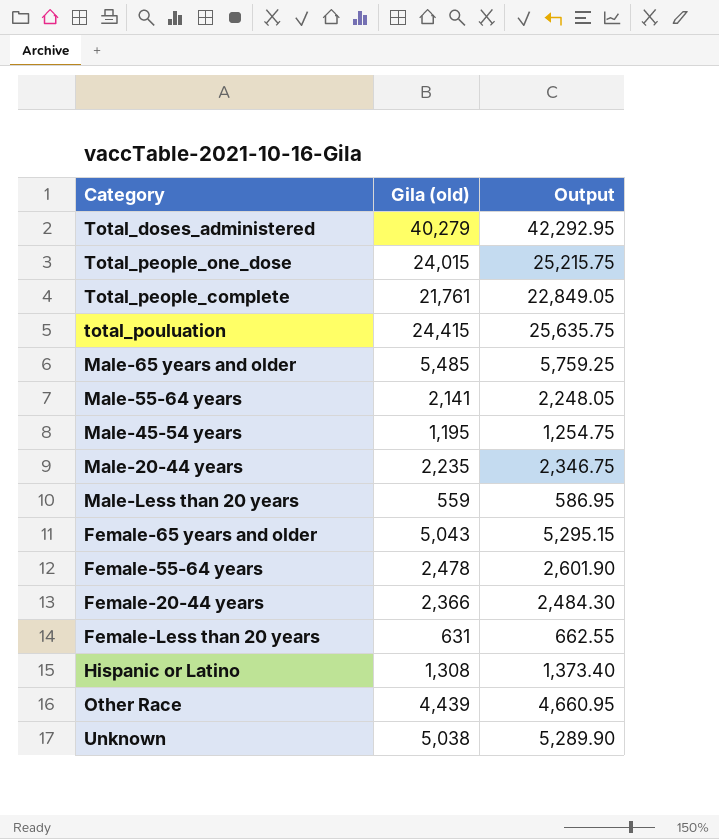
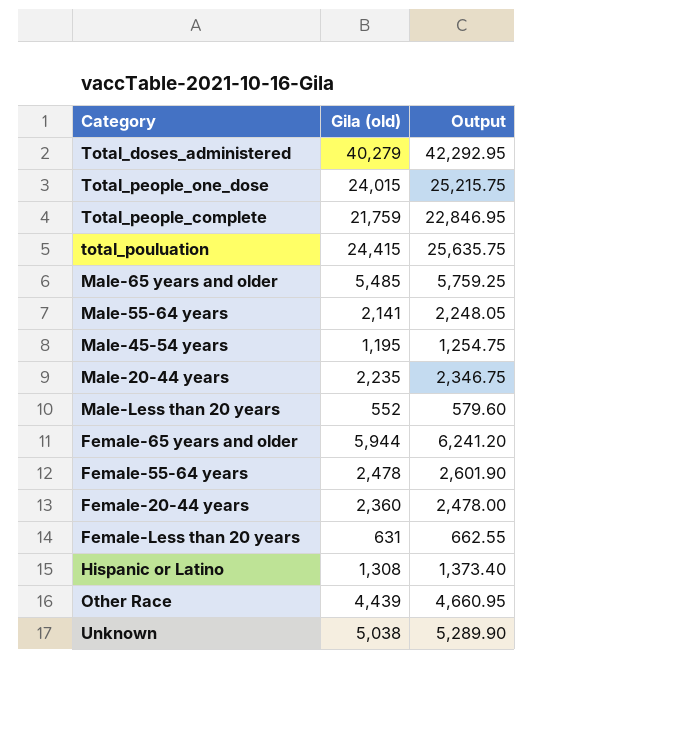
Total_people_complete | Gila (old): 21,761 -> 21,759
Total_people_complete | Output: 22,849.05 -> 22,846.95
Male-Less than 20 years | Gila (old): 559 -> 552
Male-Less than 20 years | Output: 586.95 -> 579.60
Female-65 years and older | Gila (old): 5,043 -> 5,944
Female-65 years and older | Output: 5,295.15 -> 6,241.20
Female-20-44 years | Gila (old): 2,366 -> 2,360
Female-20-44 years | Output: 2,484.30 -> 2,478.00

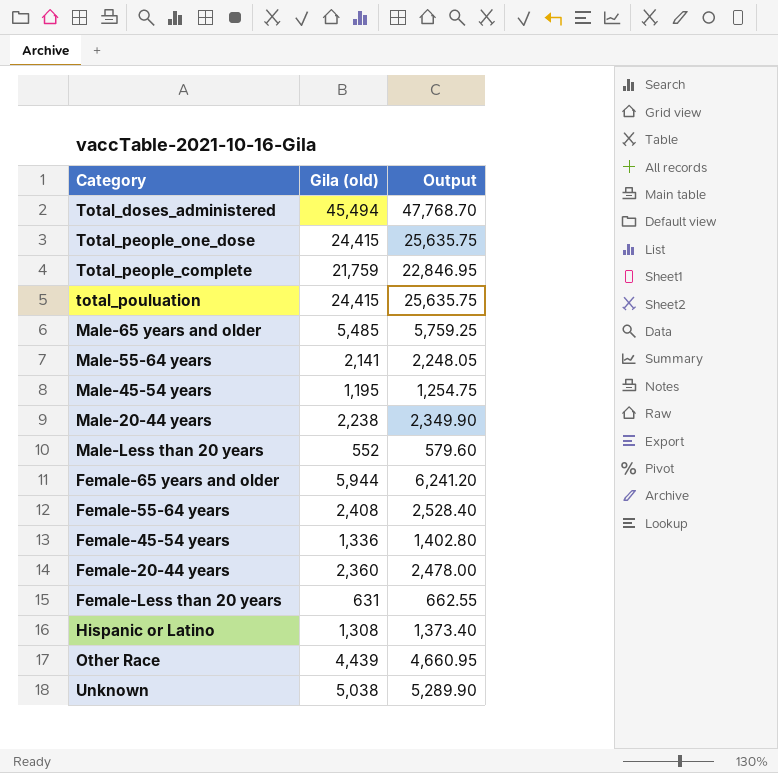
Total_doses_administered | Gila (old): 40,279 -> 45,494
Total_doses_administered | Output: 42,292.95 -> 47,768.70
Total_people_one_dose | Gila (old): 24,015 -> 24,415
Total_people_one_dose | Output: 25,215.75 -> 25,635.75
Male-20-44 years | Gila (old): 2,235 -> 2,238
Male-20-44 years | Output: 2,346.75 -> 2,349.90
Female-55-64 years | Gila (old): 2,478 -> 2,408
Female-55-64 years | Output: 2,601.90 -> 2,528.40
row Female-45-54 years: none -> 1,336 | 1,402.80

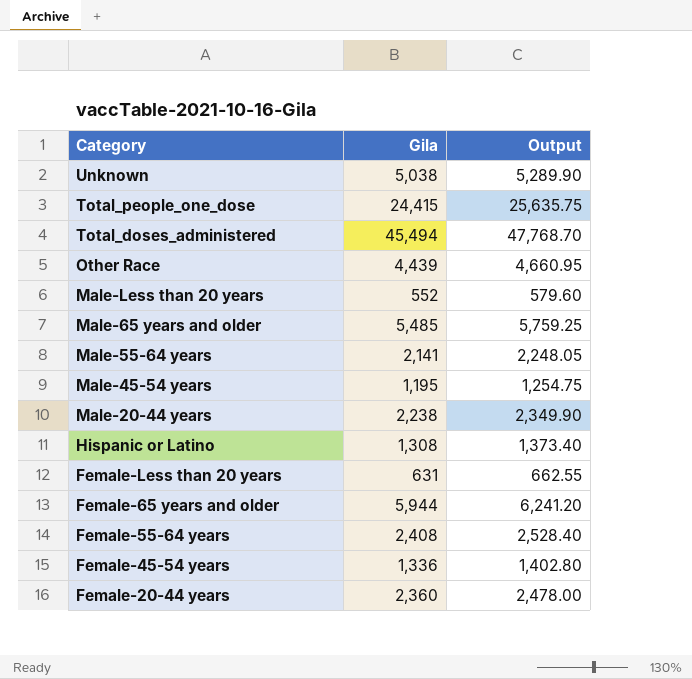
row order: none -> Category descending
column name: Gila (old) -> Gila
row Total_people_complete: 21,759 | 22,846.95 -> none
row total_pouluation: 24,415 | 25,635.75 -> none

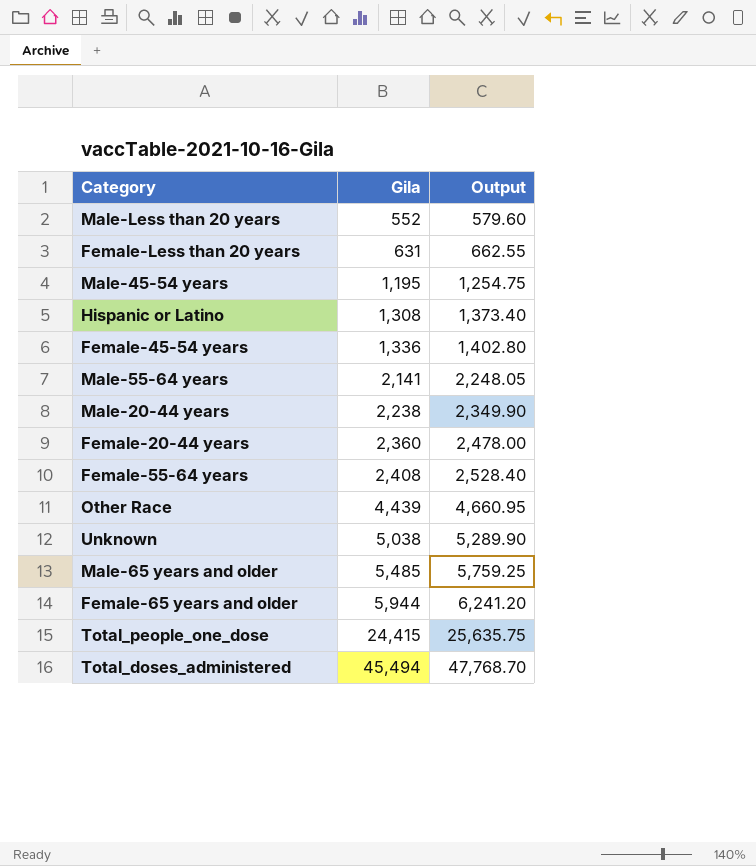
row order: Category descending -> Gila ascending

